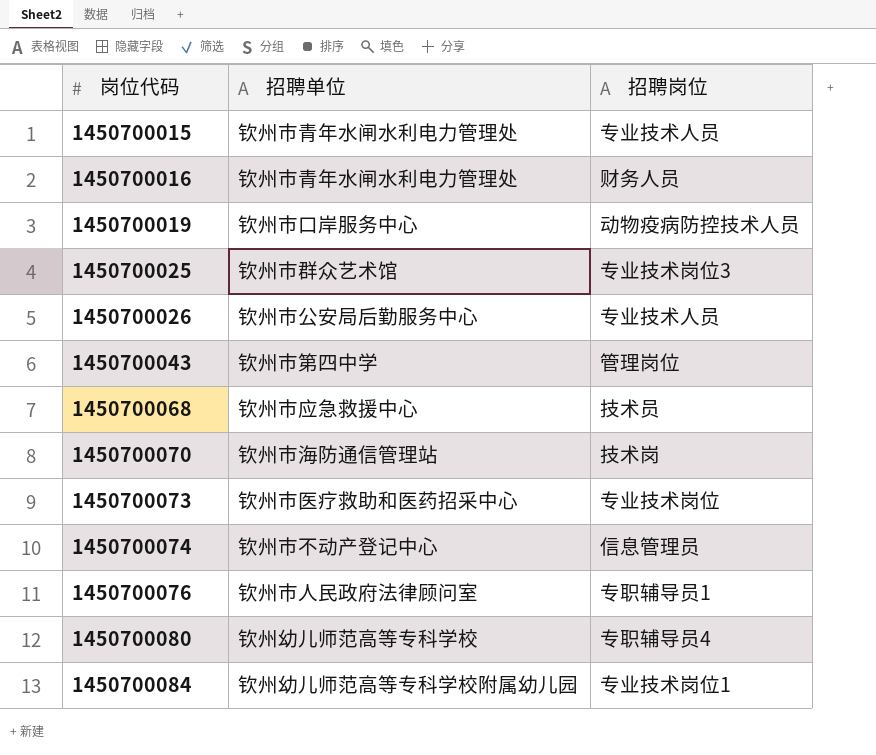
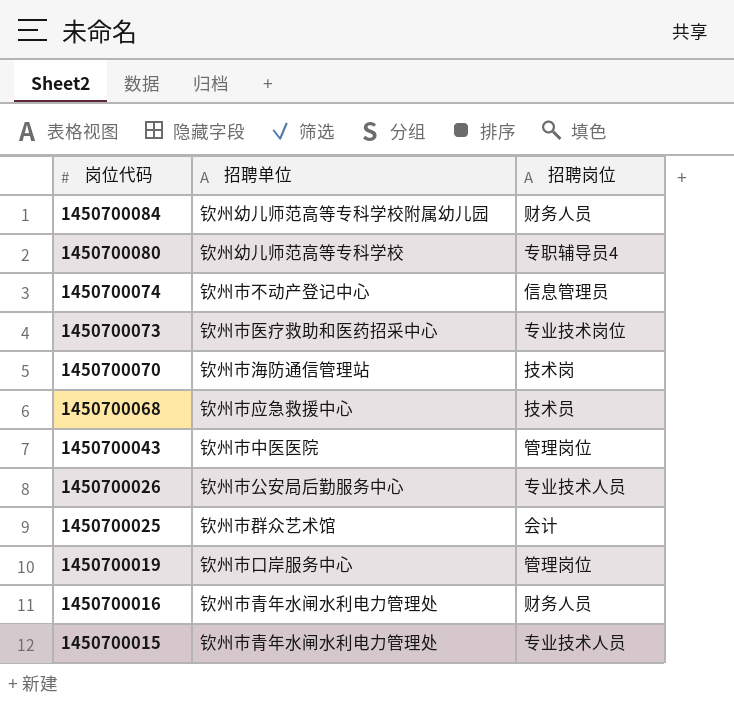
row order: 岗位代码 ascending -> 岗位代码 descending
row 1450700076: 钦州市人民政府法律顾问室 | 专职辅导员1 -> none
1450700084 | 招聘岗位: 专业技术岗位1 -> 财务人员
1450700043 | 招聘单位: 钦州市第四中学 -> 钦州市中医医院
1450700025 | 招聘岗位: 专业技术岗位3 -> 会计
1450700019 | 招聘岗位: 动物疫病防控技术人员 -> 管理岗位

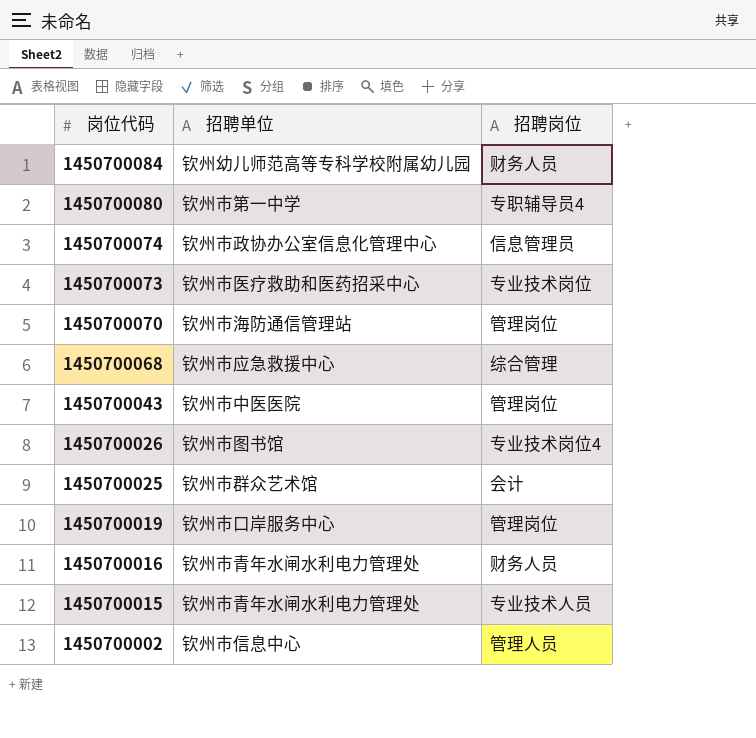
1450700080 | 招聘单位: 钦州幼儿师范高等专科学校 -> 钦州市第一中学
1450700074 | 招聘单位: 钦州市不动产登记中心 -> 钦州市政协办公室信息化管理中心
1450700070 | 招聘岗位: 技术岗 -> 管理岗位
1450700068 | 招聘岗位: 技术员 -> 综合管理
1450700026 | 招聘单位: 钦州市公安局后勤服务中心 -> 钦州市图书馆
1450700026 | 招聘岗位: 专业技术人员 -> 专业技术岗位4
row 1450700002: none -> 钦州市信息中心 | 管理人员

